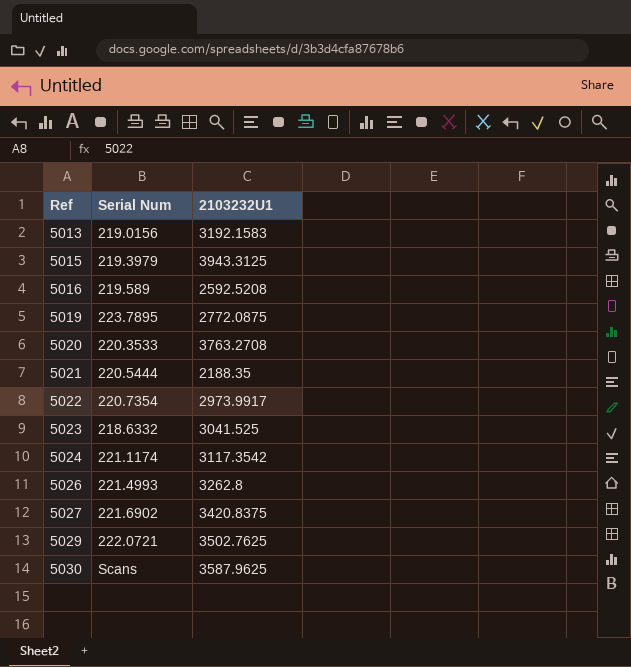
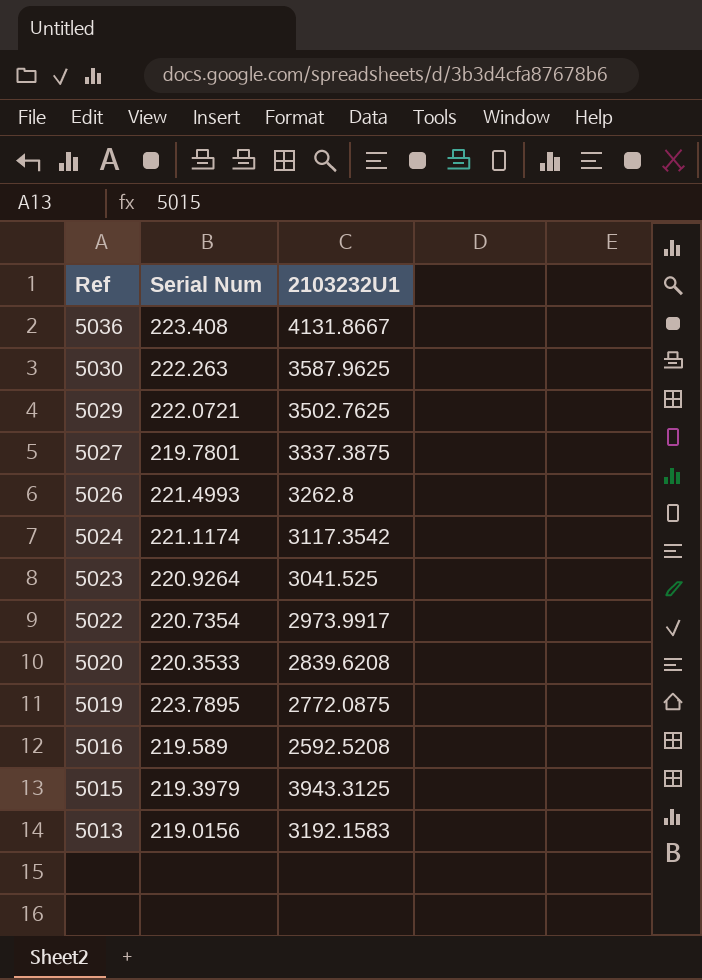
row order: Ref ascending -> Ref descending
row 5021: 220.5444 | 2188.35 -> none
row 5036: none -> 223.408 | 4131.8667
5030 | Serial Num: Scans -> 222.263
5027 | Serial Num: 221.6902 -> 219.7801
5027 | 2103232U1: 3420.8375 -> 3337.3875
5023 | Serial Num: 218.6332 -> 220.9264
5020 | 2103232U1: 3763.2708 -> 2839.6208

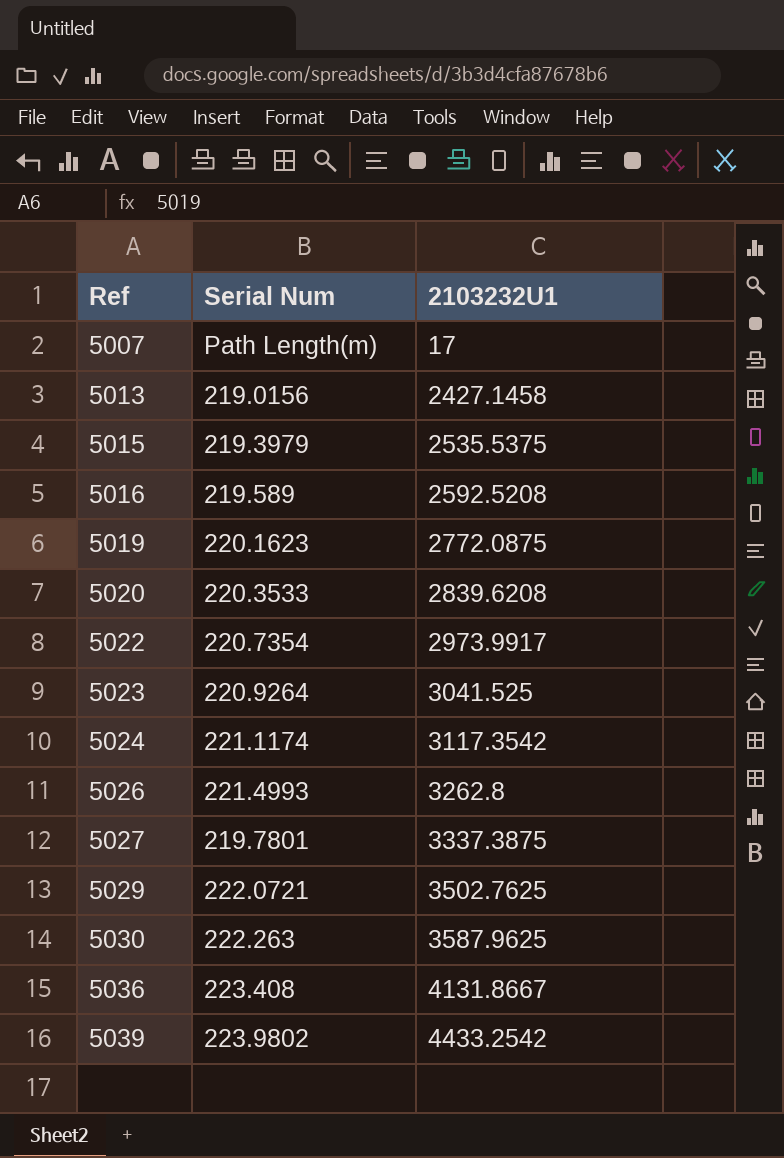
row order: Ref descending -> Ref ascending
row 5007: none -> Path Length(m) | 17
5013 | 2103232U1: 3192.1583 -> 2427.1458
5015 | 2103232U1: 3943.3125 -> 2535.5375
5019 | Serial Num: 223.7895 -> 220.1623
row 5039: none -> 223.9802 | 4433.2542

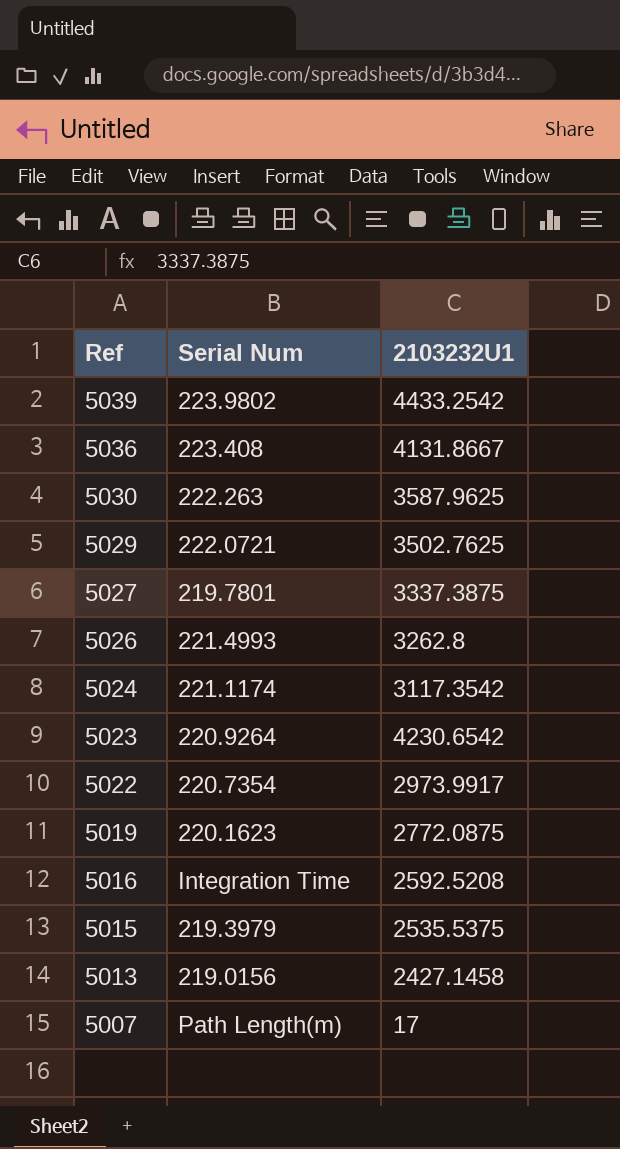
row order: Ref ascending -> Ref descending
row 5020: 220.3533 | 2839.6208 -> none
5023 | 2103232U1: 3041.525 -> 4230.6542
5016 | Serial Num: 219.589 -> Integration Time

